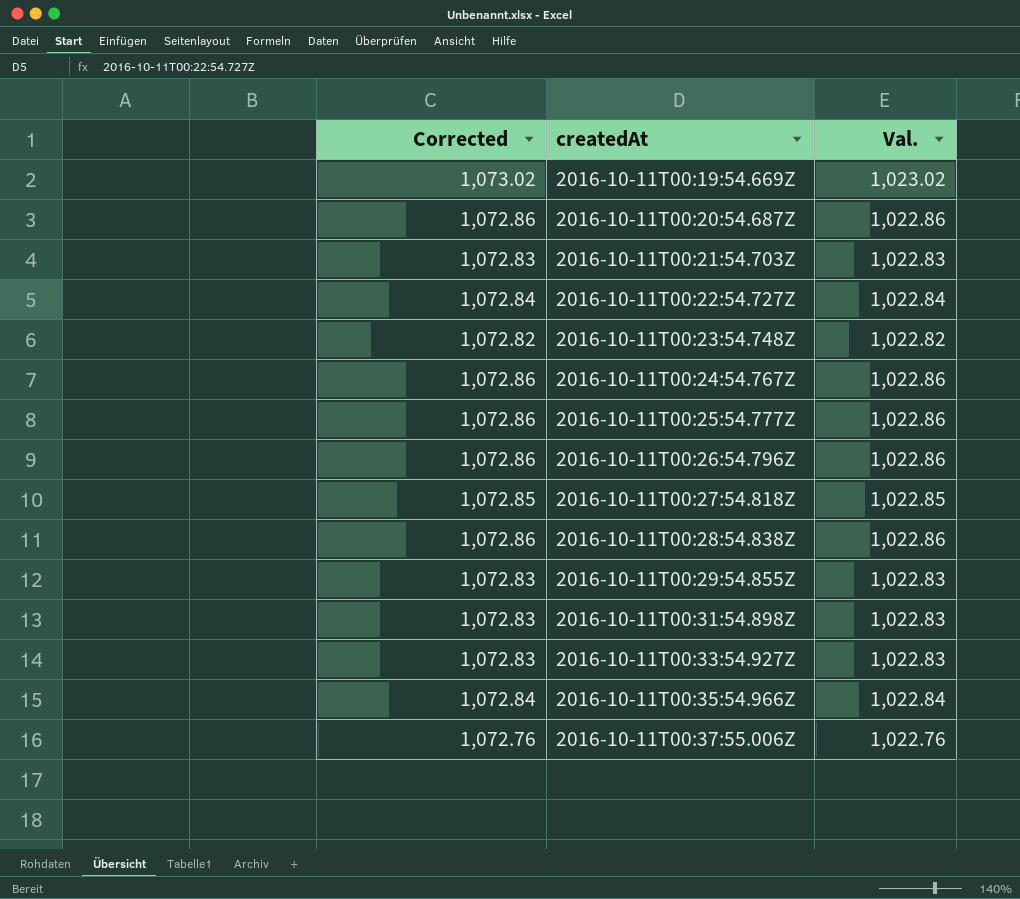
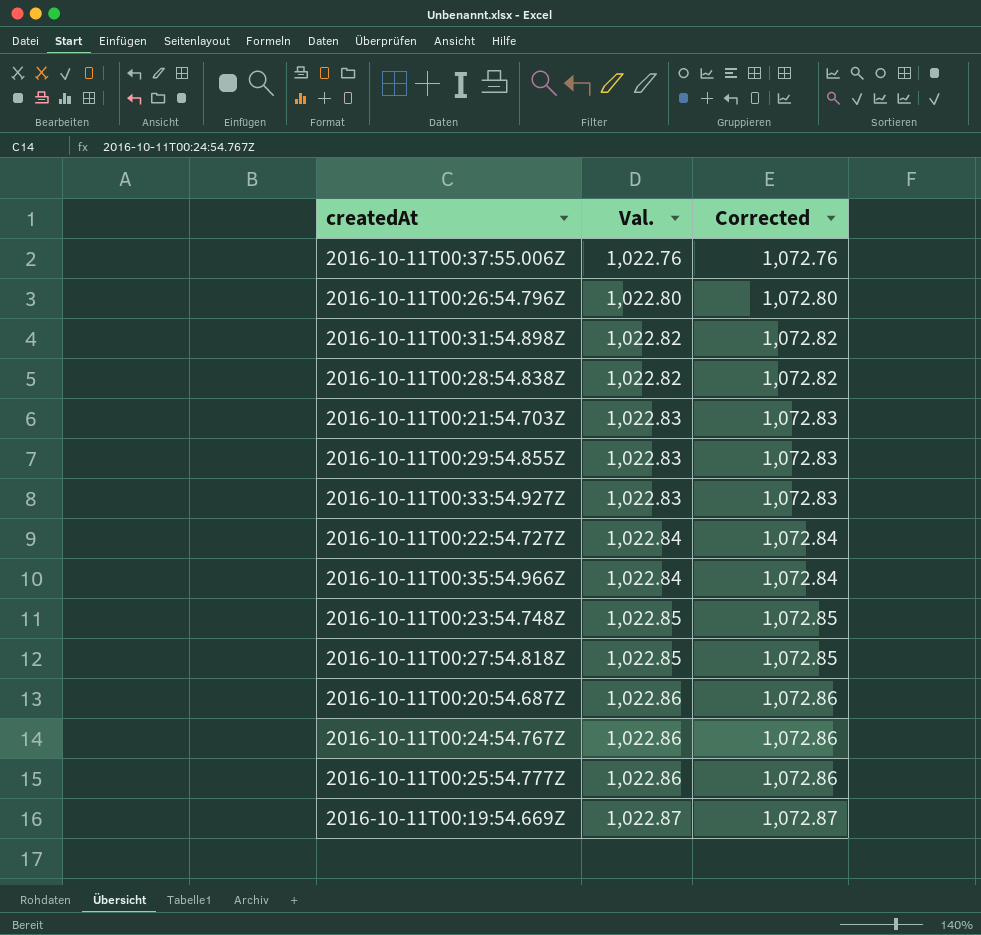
row order: createdAt ascending -> Val. ascending
column Corrected | position: 1 -> 3
2016-10-11T00:26:54.796Z | Val.: 1,022.86 -> 1,022.80
2016-10-11T00:26:54.796Z | Corrected: 1,072.86 -> 1,072.80
2016-10-11T00:31:54.898Z | Val.: 1,022.83 -> 1,022.82
2016-10-11T00:31:54.898Z | Corrected: 1,072.83 -> 1,072.82
2016-10-11T00:28:54.838Z | Val.: 1,022.86 -> 1,022.82
2016-10-11T00:28:54.838Z | Corrected: 1,072.86 -> 1,072.82
2016-10-11T00:23:54.748Z | Val.: 1,022.82 -> 1,022.85
2016-10-11T00:23:54.748Z | Corrected: 1,072.82 -> 1,072.85
2016-10-11T00:19:54.669Z | Val.: 1,023.02 -> 1,022.87
2016-10-11T00:19:54.669Z | Corrected: 1,073.02 -> 1,072.87

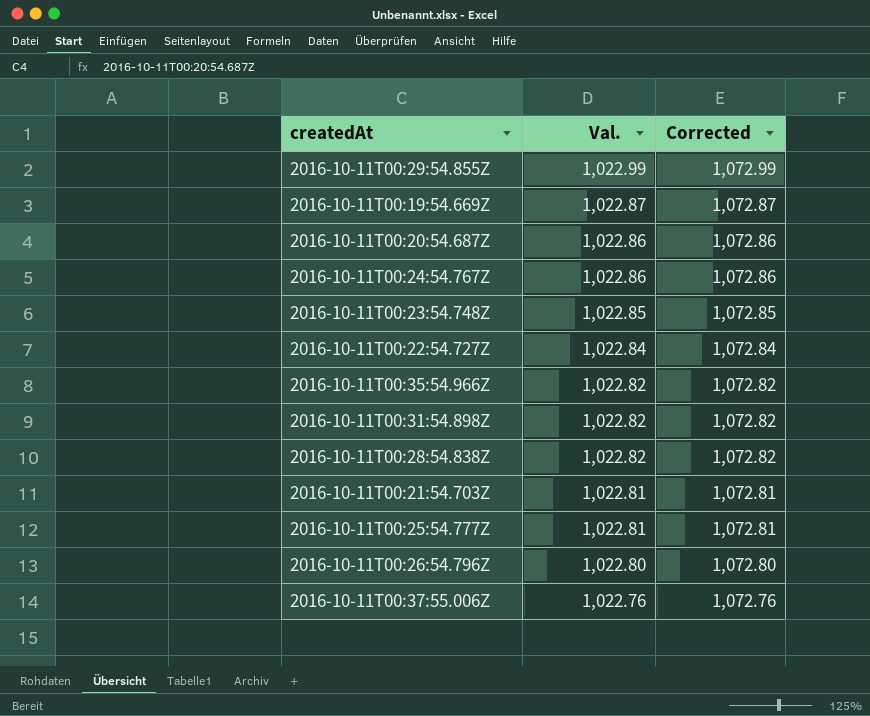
row order: Val. ascending -> Val. descending
row 2016-10-11T00:33:54.927Z: 1,022.83 | 1,072.83 -> none
row 2016-10-11T00:27:54.818Z: 1,022.85 | 1,072.85 -> none
2016-10-11T00:29:54.855Z | Val.: 1,022.83 -> 1,022.99
2016-10-11T00:29:54.855Z | Corrected: 1,072.83 -> 1,072.99
2016-10-11T00:35:54.966Z | Val.: 1,022.84 -> 1,022.82
2016-10-11T00:35:54.966Z | Corrected: 1,072.84 -> 1,072.82
2016-10-11T00:21:54.703Z | Val.: 1,022.83 -> 1,022.81
2016-10-11T00:21:54.703Z | Corrected: 1,072.83 -> 1,072.81
2016-10-11T00:25:54.777Z | Val.: 1,022.86 -> 1,022.81
2016-10-11T00:25:54.777Z | Corrected: 1,072.86 -> 1,072.81

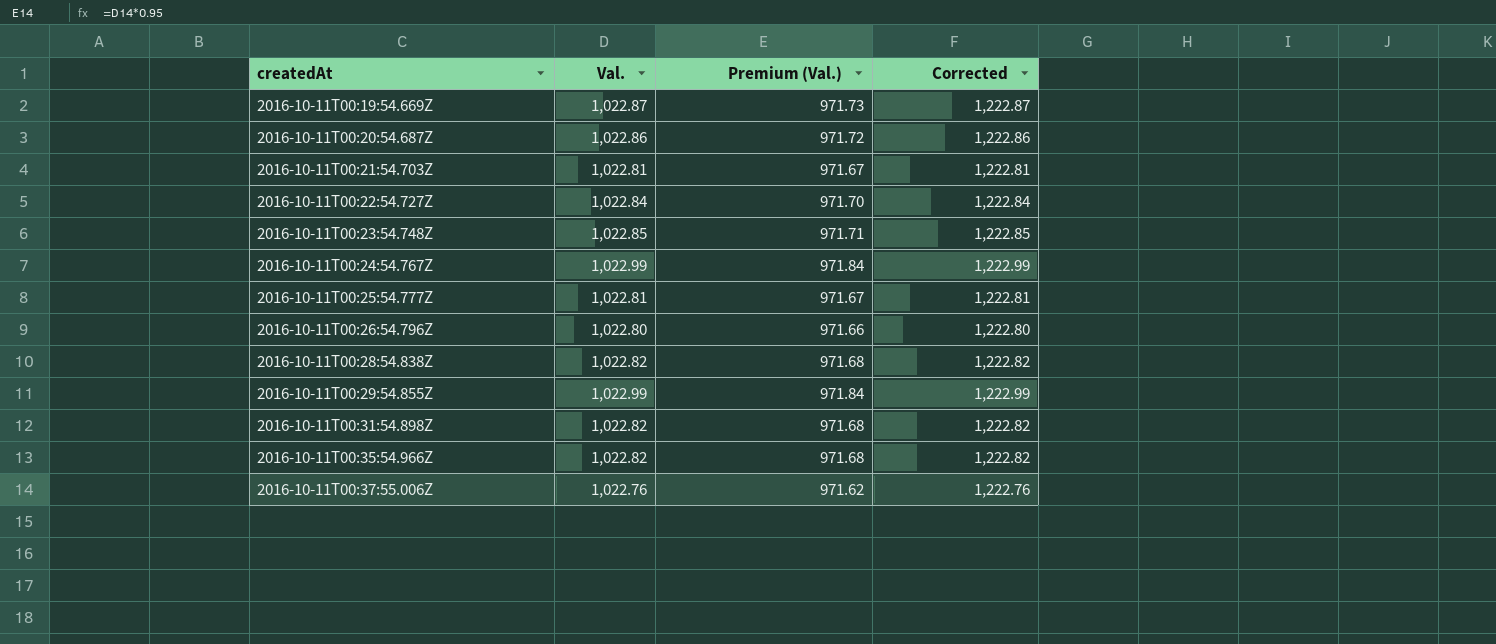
row order: Val. descending -> createdAt ascending
column Premium (Val.) | formula: none -> [Val.] * 0.95
column Corrected | formula: [Val.] + 50 -> [Val.] + 200
2016-10-11T00:24:54.767Z | Val.: 1,022.86 -> 1,022.99

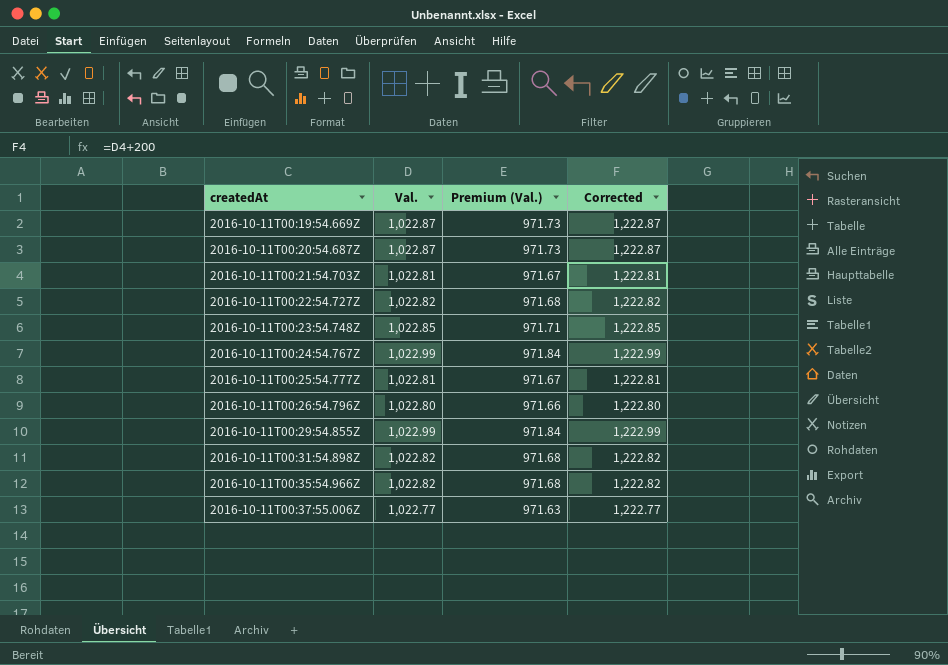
row 2016-10-11T00:28:54.838Z: 1,022.82 | 971.68 | 1,222.82 -> none
2016-10-11T00:20:54.687Z | Val.: 1,022.86 -> 1,022.87
2016-10-11T00:20:54.687Z | Premium (Val.): 971.72 -> 971.73
2016-10-11T00:20:54.687Z | Corrected: 1,222.86 -> 1,222.87
2016-10-11T00:22:54.727Z | Val.: 1,022.84 -> 1,022.82
2016-10-11T00:22:54.727Z | Premium (Val.): 971.70 -> 971.68
2016-10-11T00:22:54.727Z | Corrected: 1,222.84 -> 1,222.82
2016-10-11T00:37:55.006Z | Val.: 1,022.76 -> 1,022.77
2016-10-11T00:37:55.006Z | Premium (Val.): 971.62 -> 971.63
2016-10-11T00:37:55.006Z | Corrected: 1,222.76 -> 1,222.77

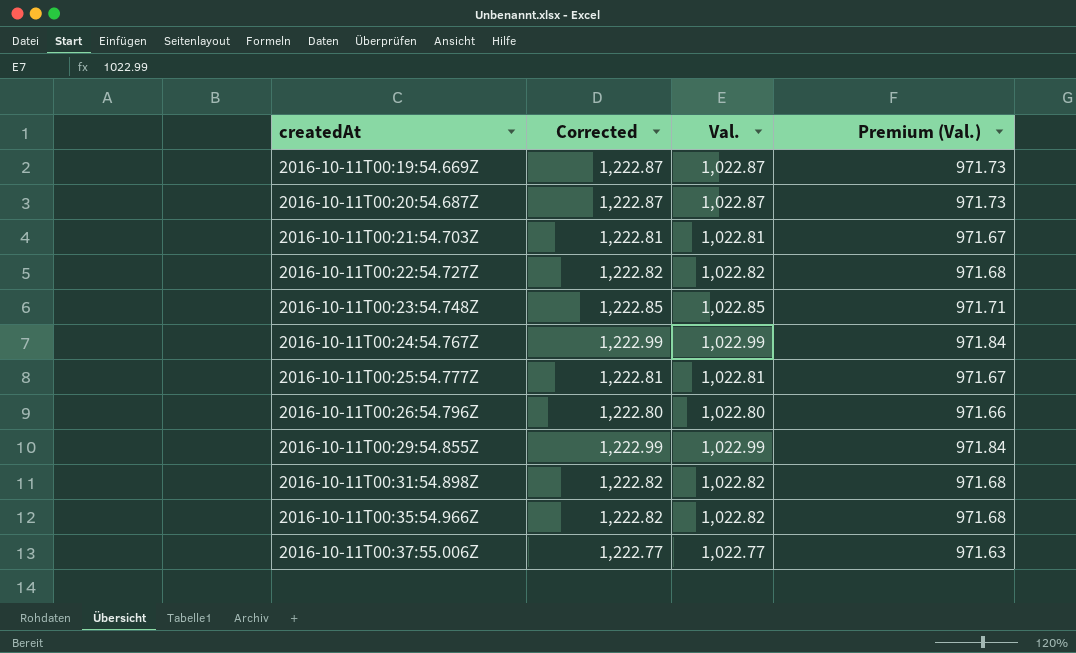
column Corrected | position: 4 -> 2

